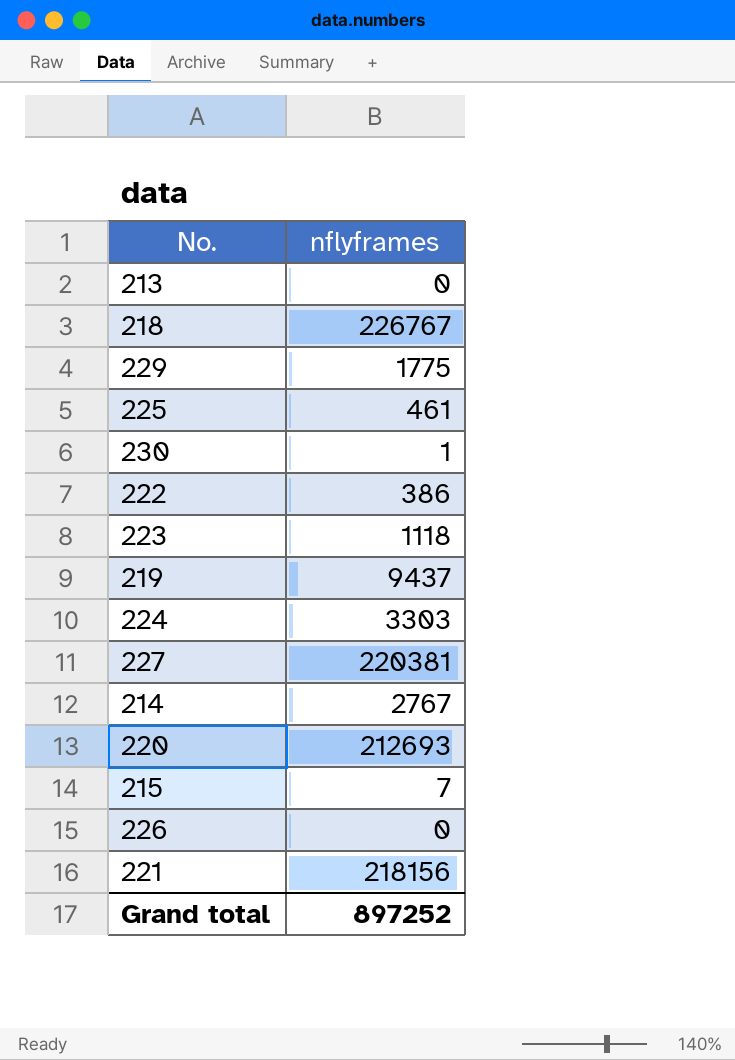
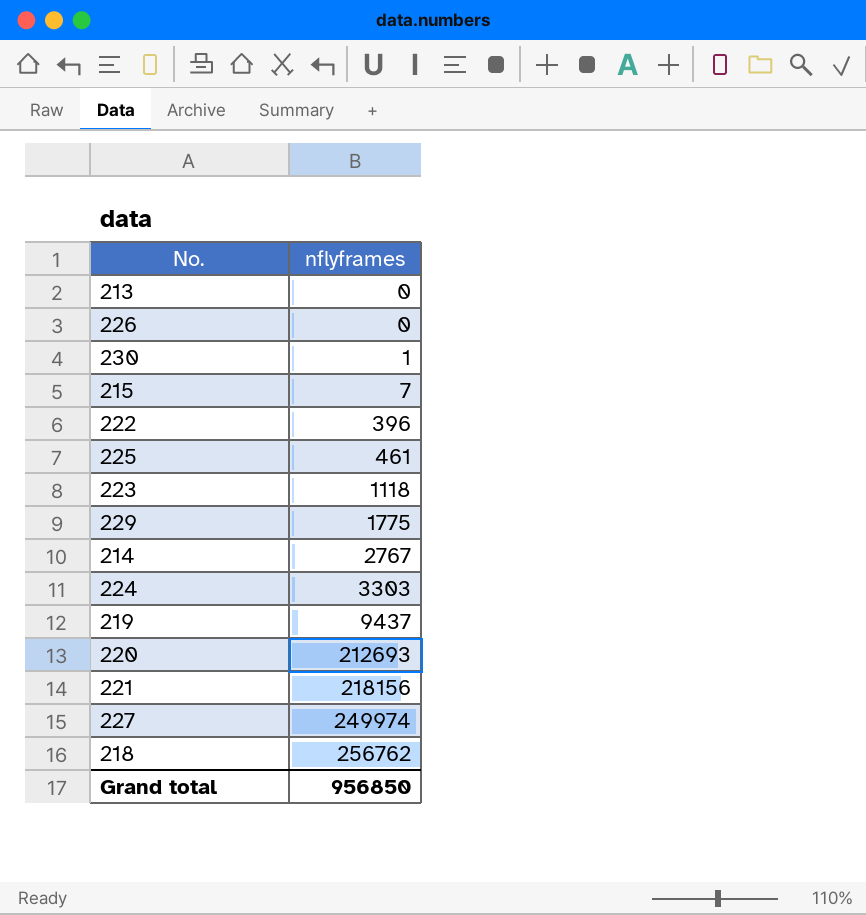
row order: none -> nflyframes ascending
222 | nflyframes: 386 -> 396
227 | nflyframes: 220381 -> 249974
218 | nflyframes: 226767 -> 256762
Grand total | nflyframes: 897252 -> 956850

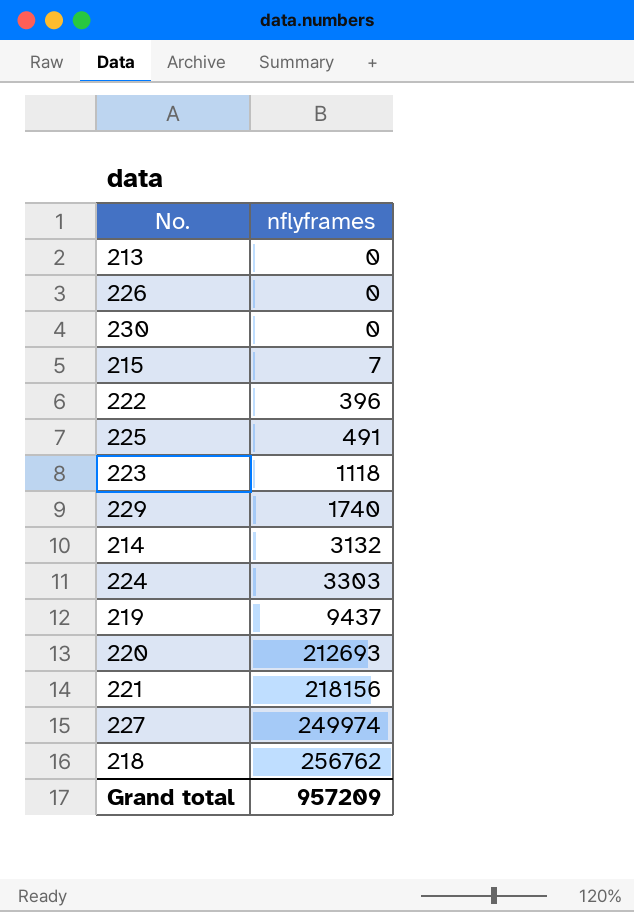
230 | nflyframes: 1 -> 0
225 | nflyframes: 461 -> 491
229 | nflyframes: 1775 -> 1740
214 | nflyframes: 2767 -> 3132
Grand total | nflyframes: 956850 -> 957209

